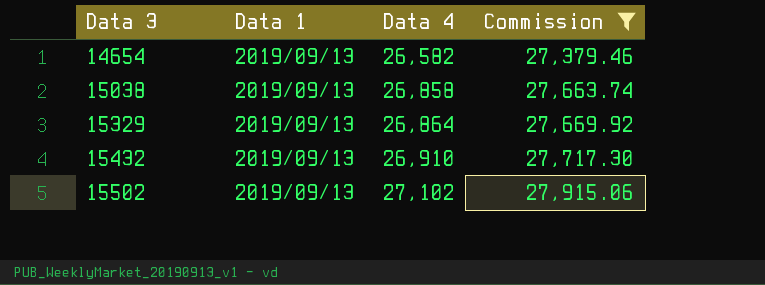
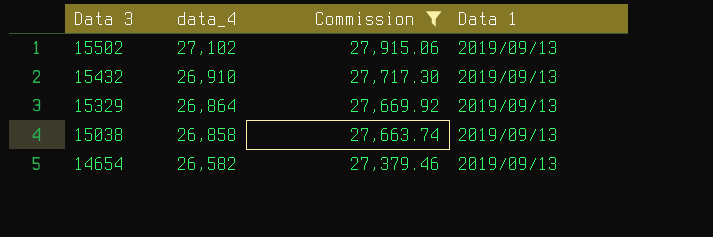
row order: Data 3 ascending -> Data 3 descending
column name: Data 4 -> data_4
column Data 1 | position: 2 -> 4

